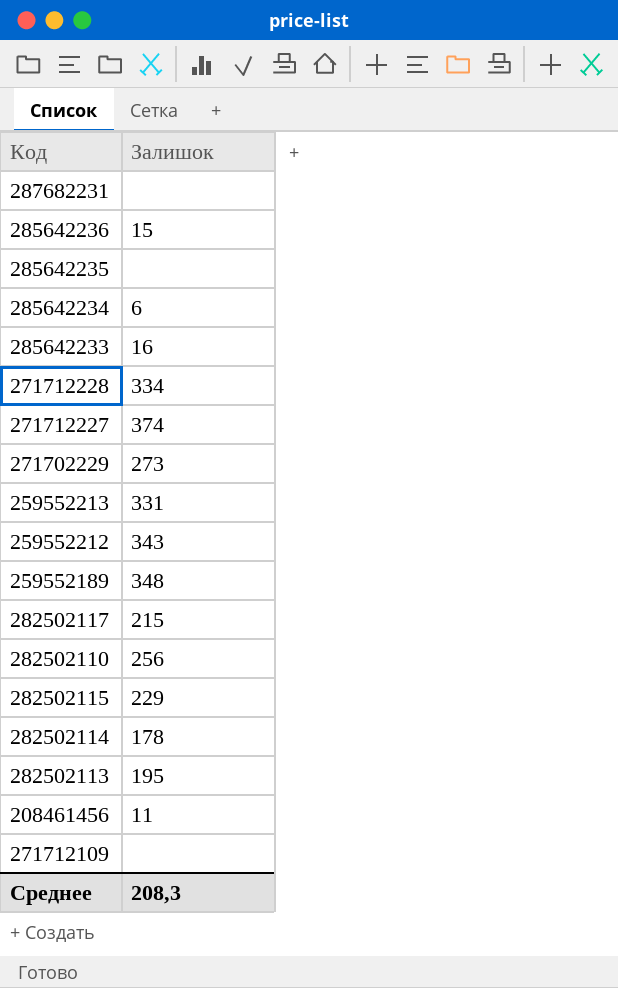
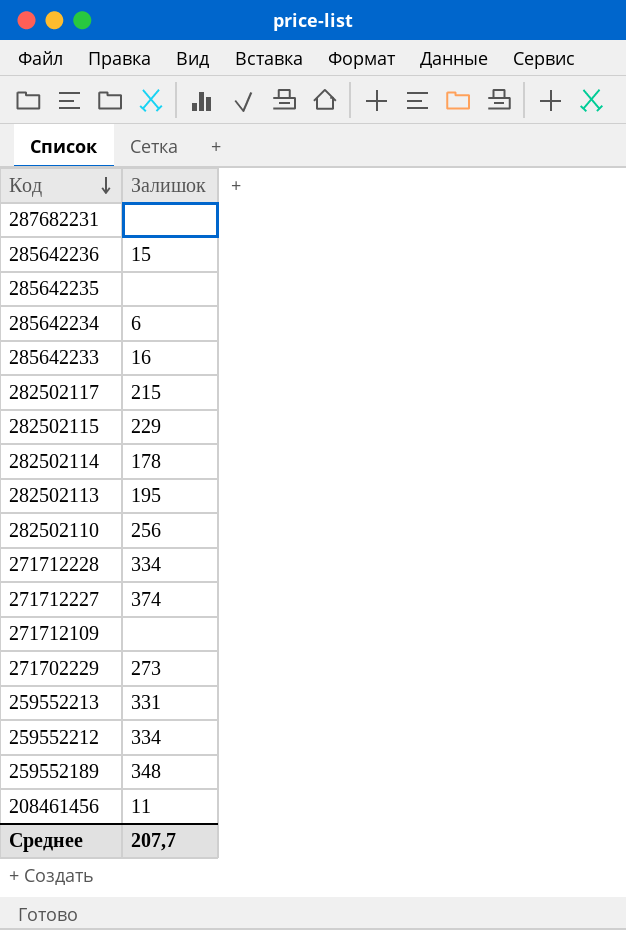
row order: none -> Код descending
259552212 | Залишок: 343 -> 334
Среднее | Залишок: 208,3 -> 207,7

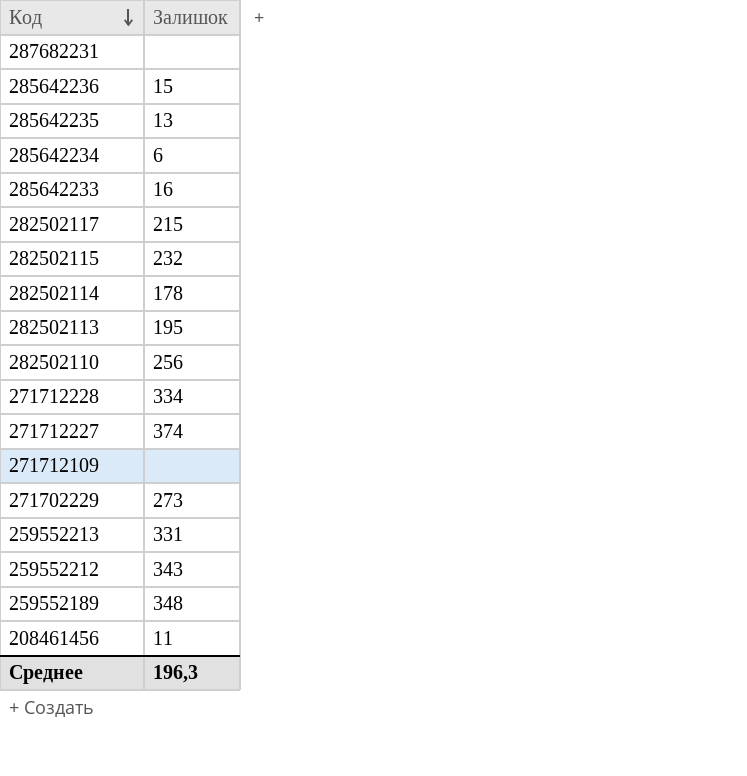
285642235 | Залишок: none -> 13
282502115 | Залишок: 229 -> 232
259552212 | Залишок: 334 -> 343
Среднее | Залишок: 207,7 -> 196,3

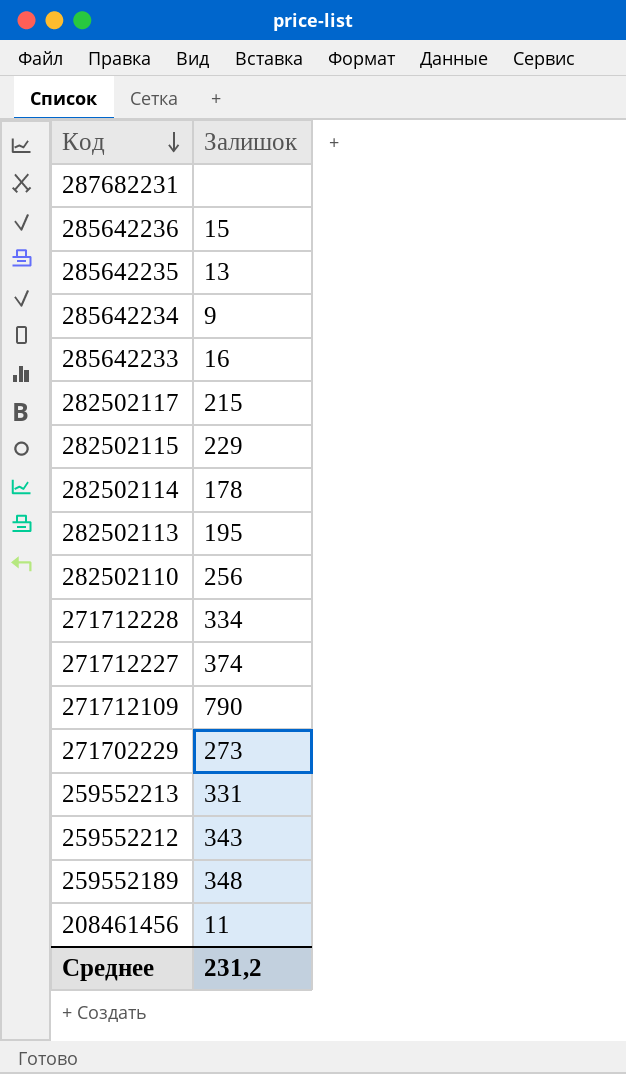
285642234 | Залишок: 6 -> 9
282502115 | Залишок: 232 -> 229
271712109 | Залишок: none -> 790
Среднее | Залишок: 196,3 -> 231,2

